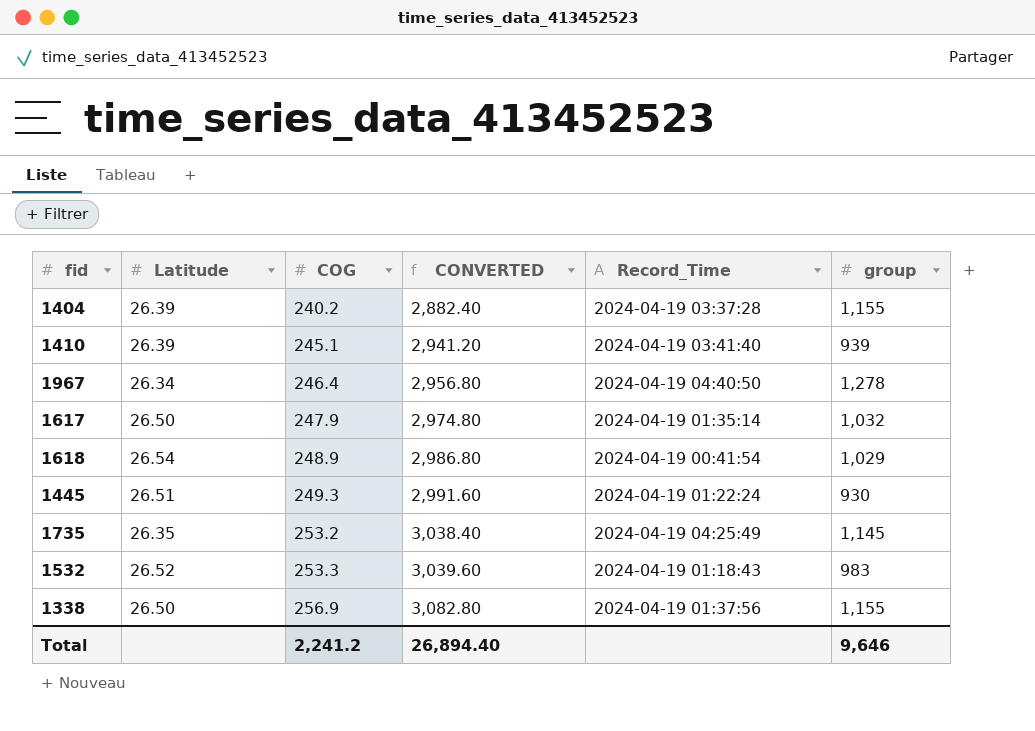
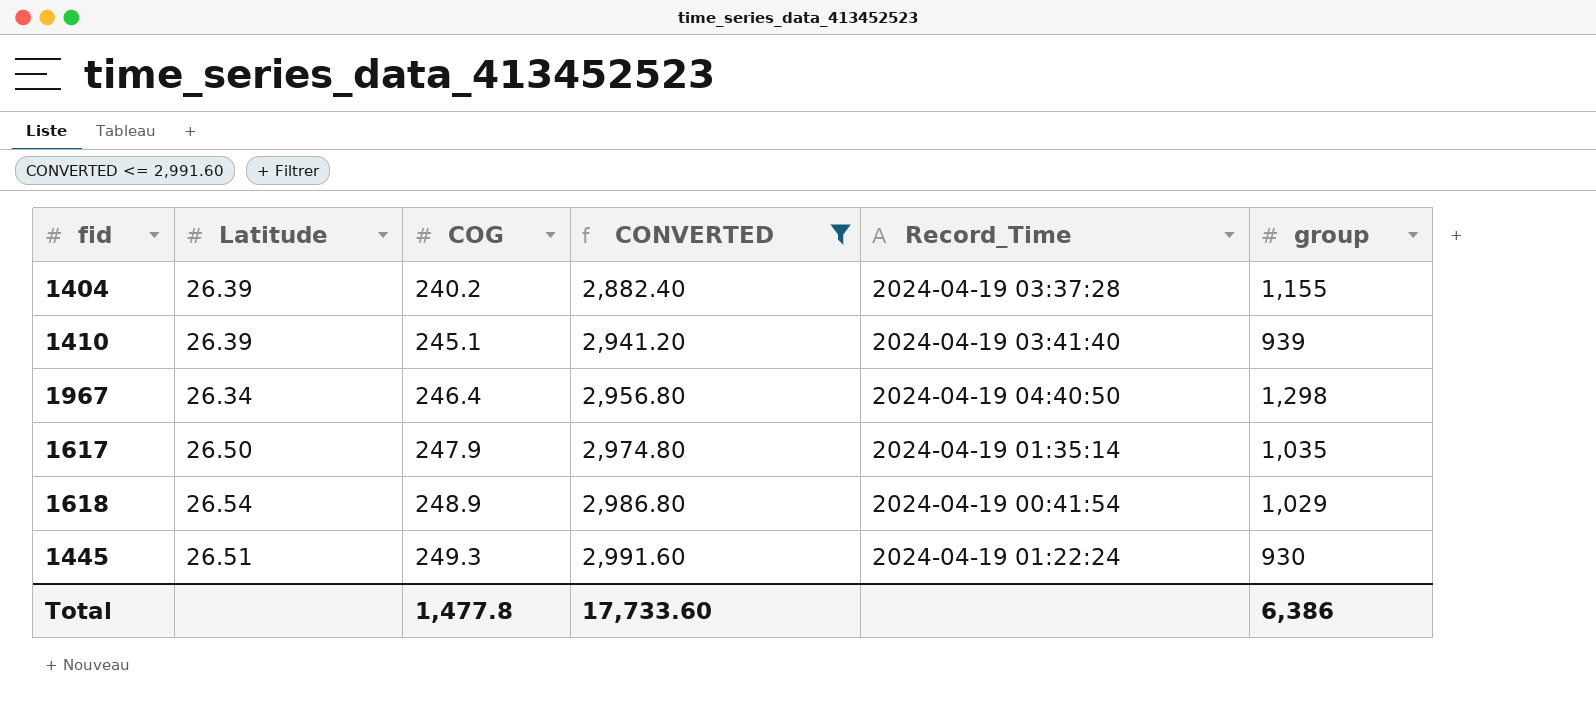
filter: none -> CONVERTED <= 2,991.60
1967 | group: 1,278 -> 1,298
1617 | group: 1,032 -> 1,035
Total | COG: 2,241.2 -> 1,477.8
Total | CONVERTED: 26,894.40 -> 17,733.60
Total | group: 9,646 -> 6,386

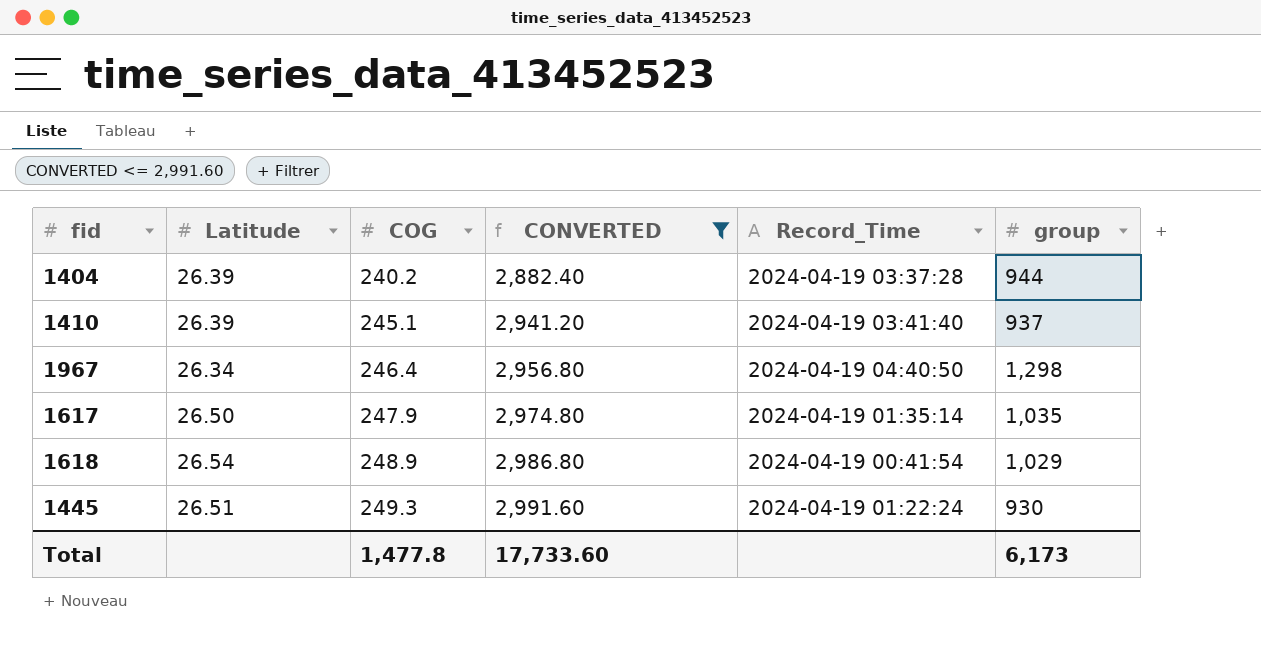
1404 | group: 1,155 -> 944
1410 | group: 939 -> 937
Total | group: 6,386 -> 6,173

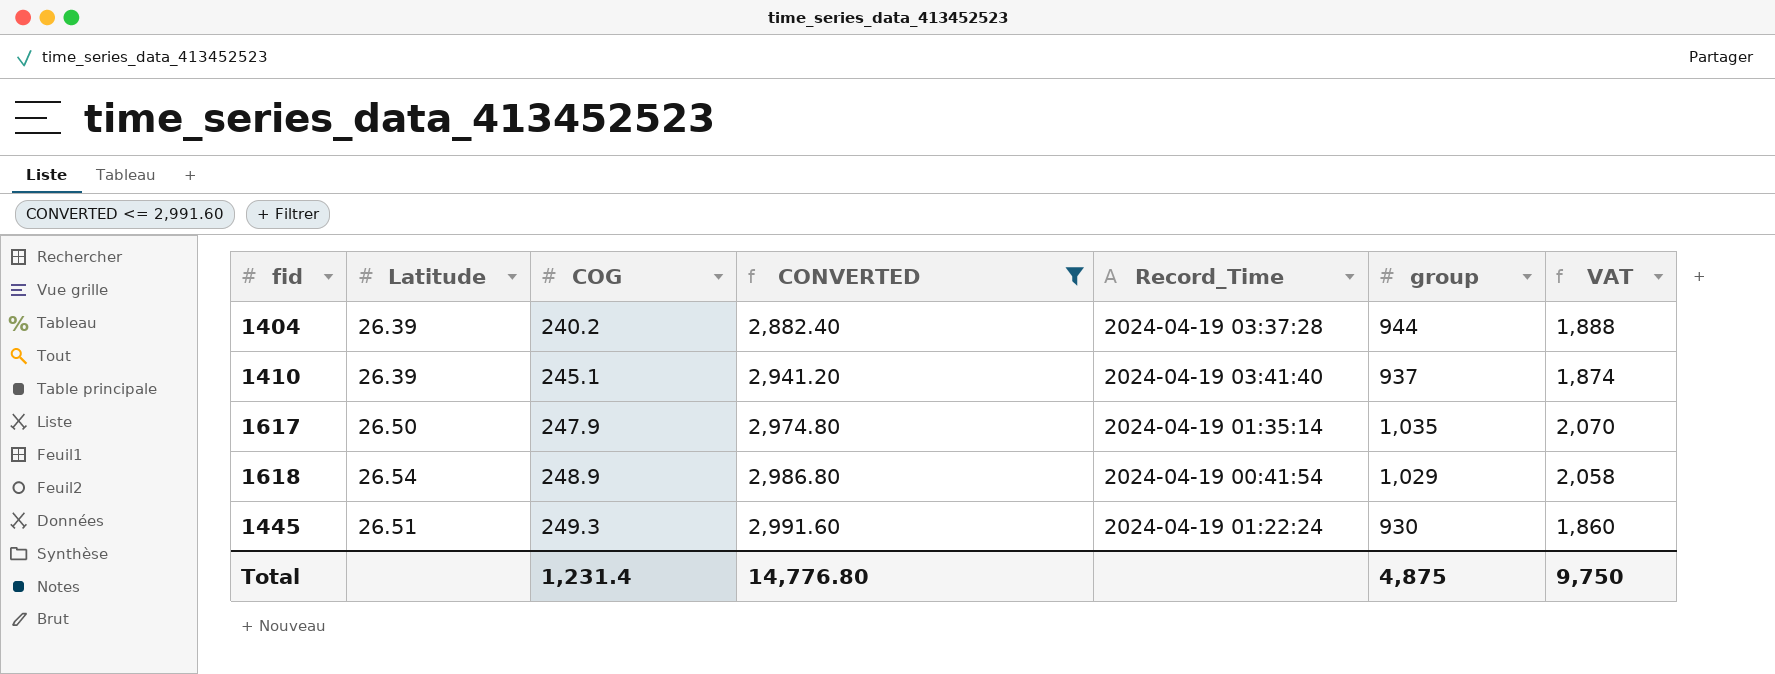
column VAT | formula: none -> [group] * 2
row 1967: 26.34 | 246.4 | 2,956.80 | 2024-04-19 04:40:50 | 1,298 -> none
Total | COG: 1,477.8 -> 1,231.4
Total | CONVERTED: 17,733.60 -> 14,776.80
Total | group: 6,173 -> 4,875

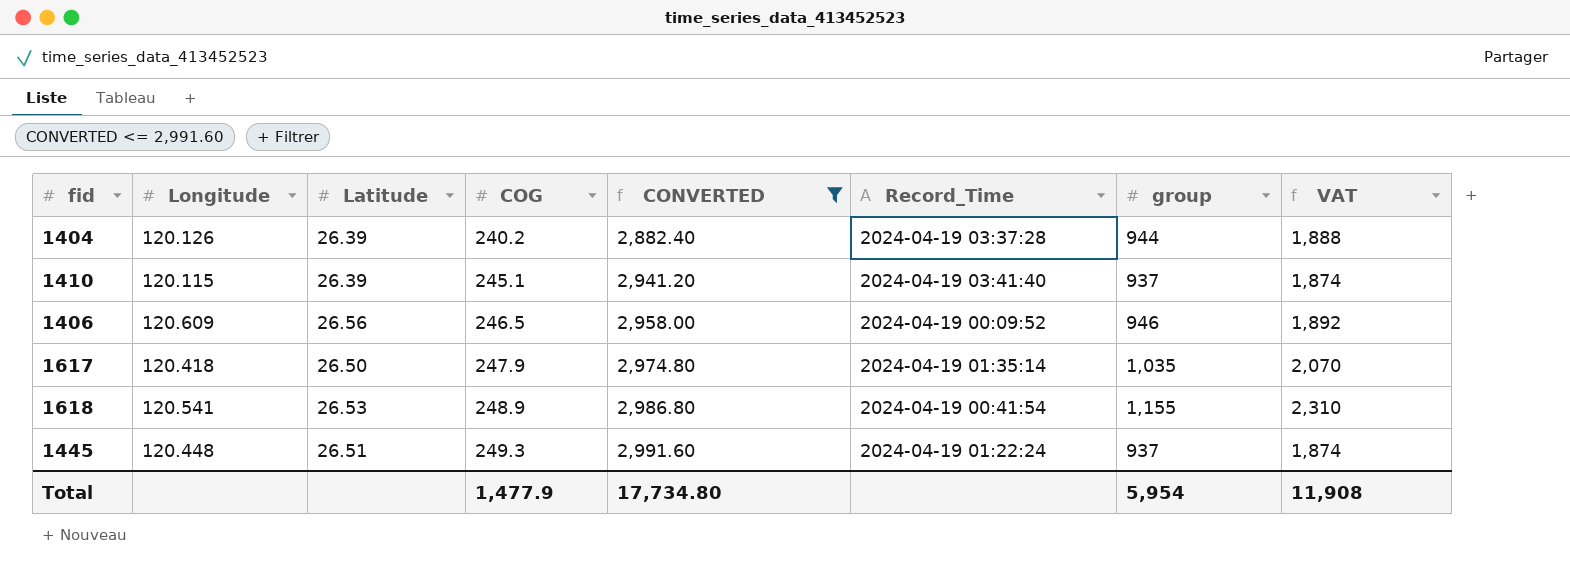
column Longitude | position: none -> 2
row 1406: none -> 120.609 | 26.56 | 246.5 | 2,958.00 | 2024-04-19 00:09:52 | 946 | 1,892
1618 | Latitude: 26.54 -> 26.53
1618 | group: 1,029 -> 1,155
1618 | VAT: 2,058 -> 2,310
1445 | group: 930 -> 937
1445 | VAT: 1,860 -> 1,874
Total | COG: 1,231.4 -> 1,477.9
Total | CONVERTED: 14,776.80 -> 17,734.80
Total | group: 4,875 -> 5,954
Total | VAT: 9,750 -> 11,908

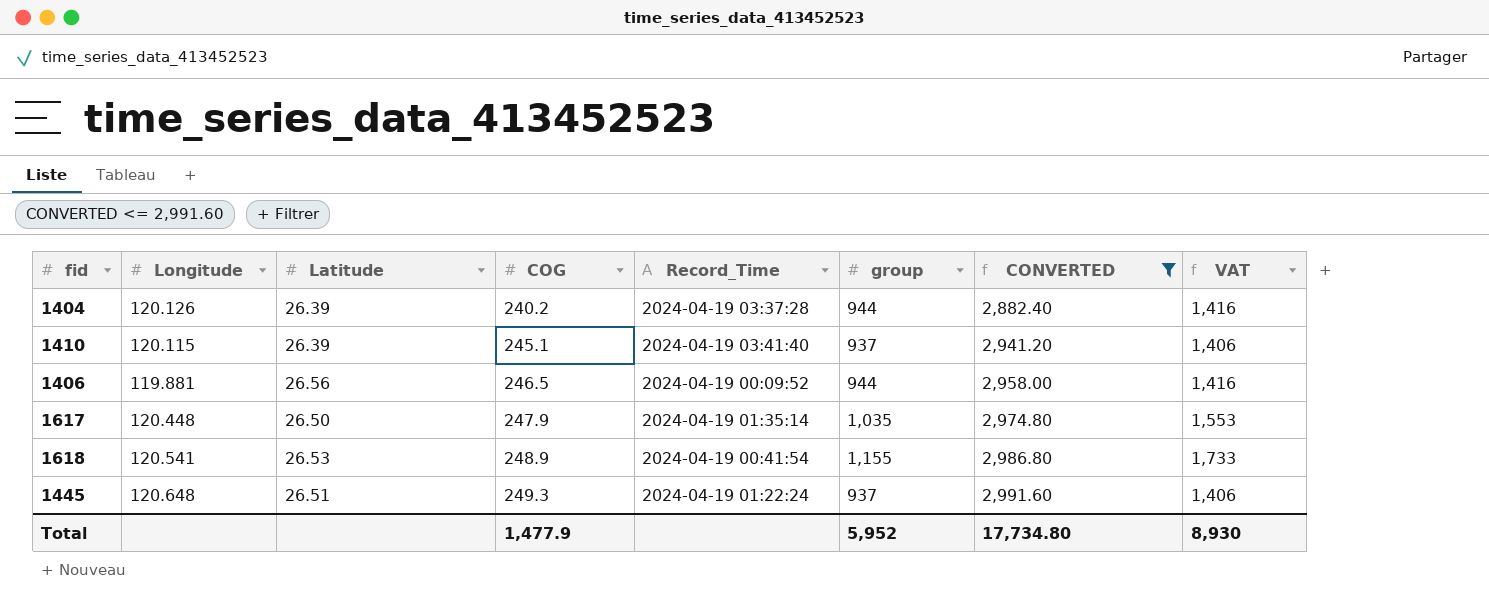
column CONVERTED | position: 5 -> 7
column VAT | formula: [group] * 2 -> [group] * 1.5
1406 | Longitude: 120.609 -> 119.881
1406 | group: 946 -> 944
1617 | Longitude: 120.418 -> 120.448
1445 | Longitude: 120.448 -> 120.648
Total | group: 5,954 -> 5,952
Total | VAT: 11,908 -> 8,930

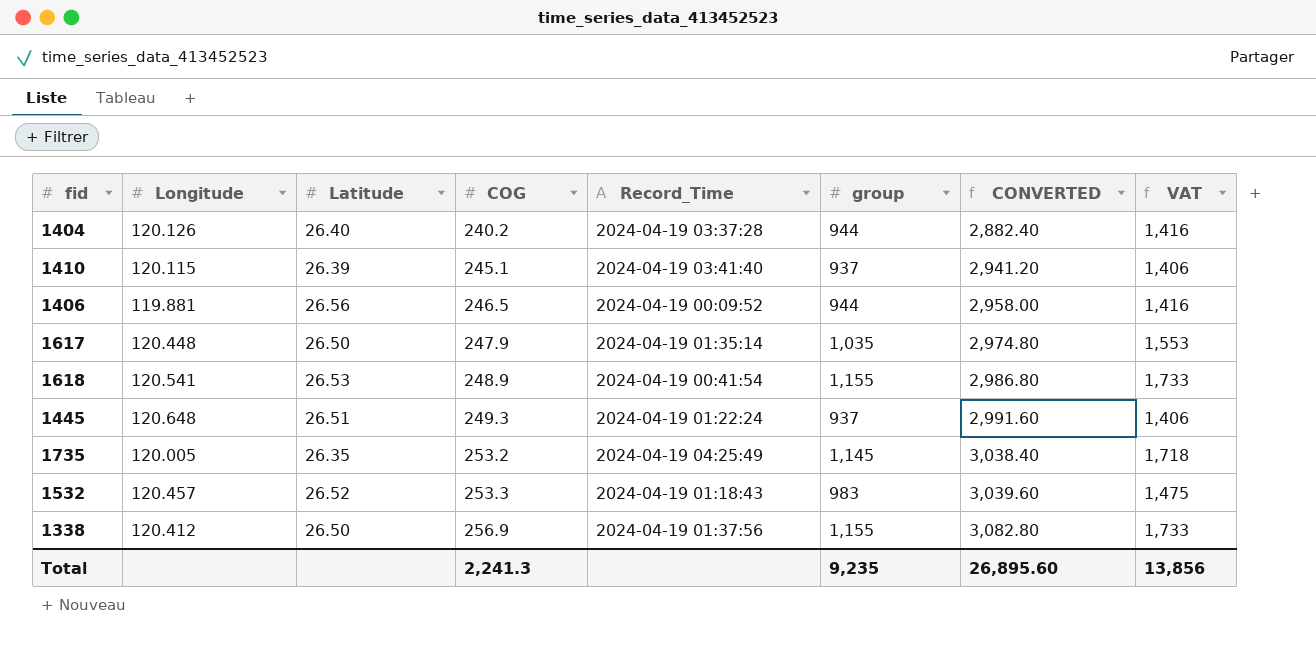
filter: CONVERTED <= 2,991.60 -> none
1404 | Latitude: 26.39 -> 26.40
Total | COG: 1,477.9 -> 2,241.3
Total | group: 5,952 -> 9,235
Total | CONVERTED: 17,734.80 -> 26,895.60
Total | VAT: 8,930 -> 13,856

